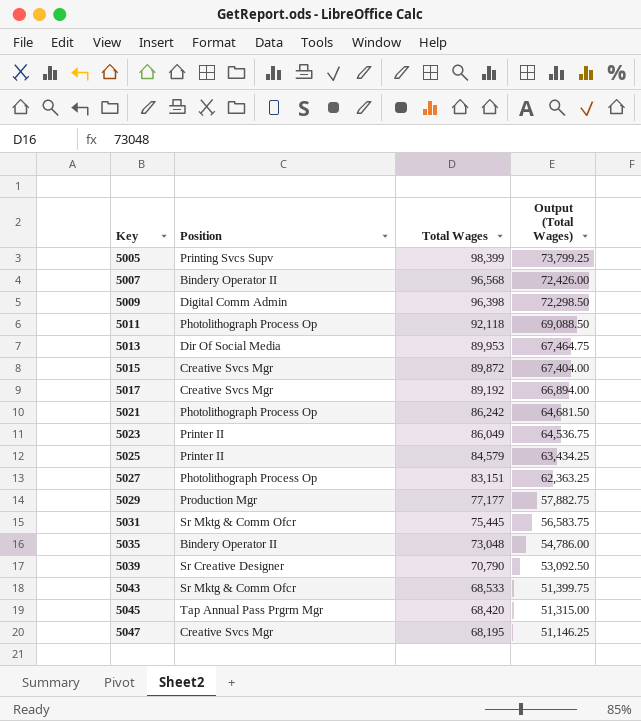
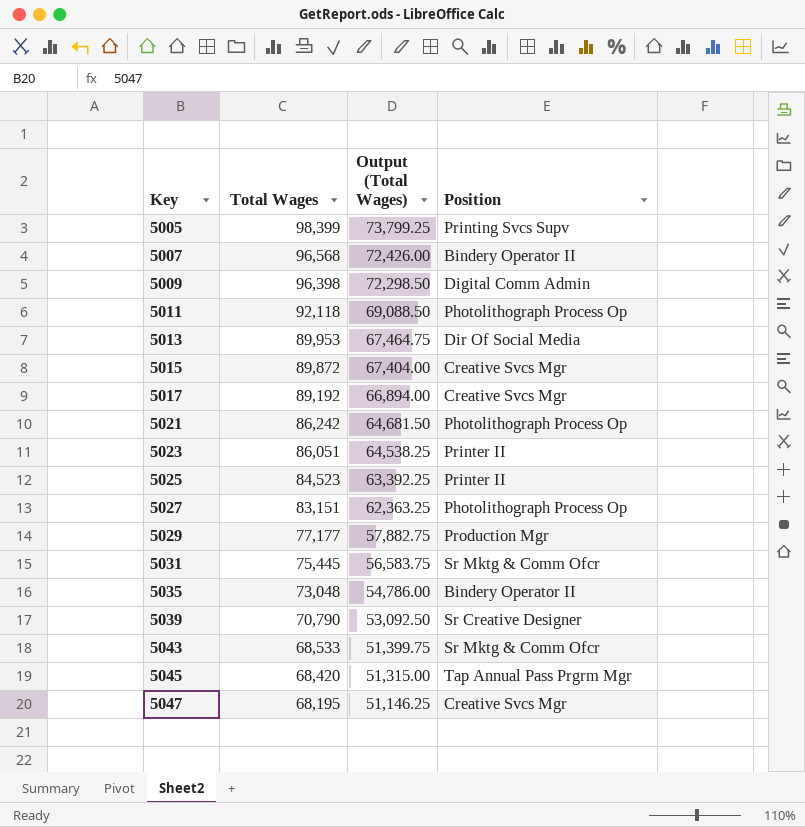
column Position | position: 2 -> 4
5023 | Total Wages: 86,049 -> 86,051
5023 | Output (Total Wages): 64,536.75 -> 64,538.25
5025 | Total Wages: 84,579 -> 84,523
5025 | Output (Total Wages): 63,434.25 -> 63,392.25

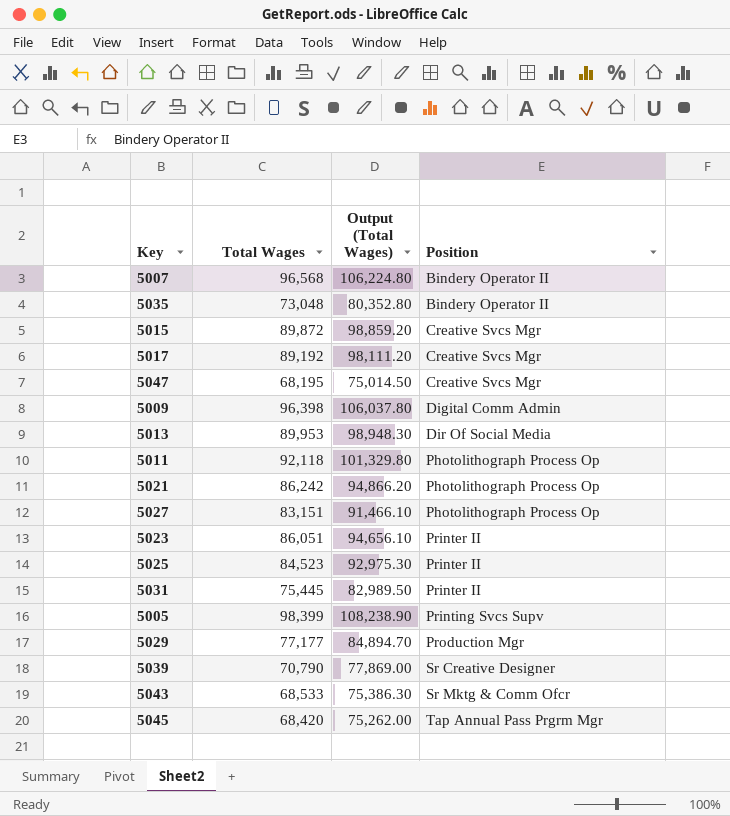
row order: Key ascending -> Position ascending
column Output (Total Wages) | formula: [Total Wages] * 0.75 -> [Total Wages] * 1.1
5031 | Position: Sr Mktg & Comm Ofcr -> Printer II

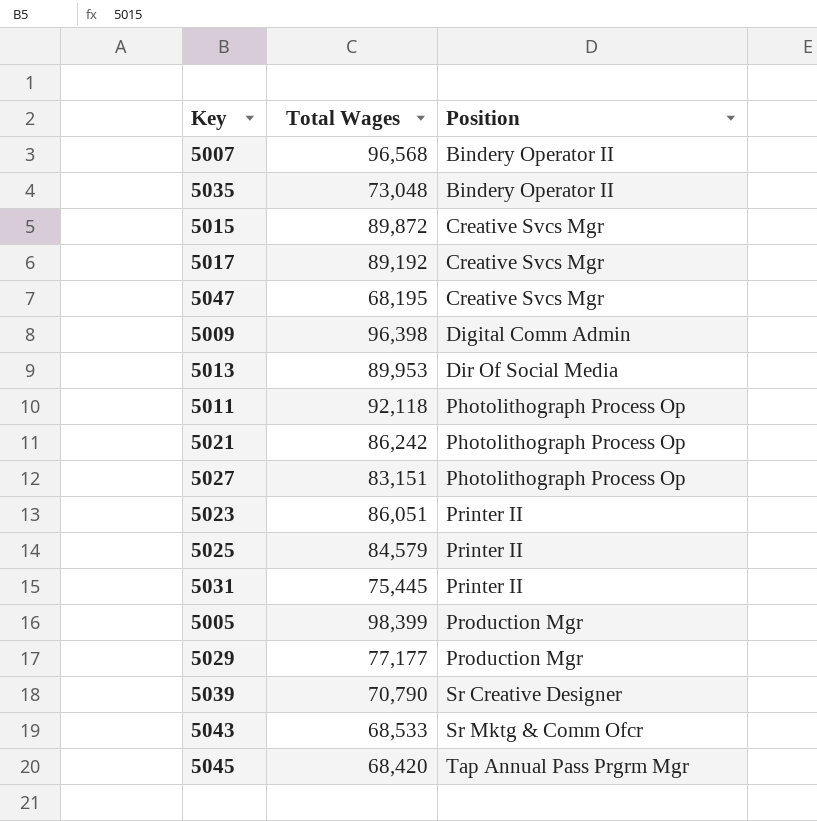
column Output (Total Wages) | formula: [Total Wages] * 1.1 -> none
5025 | Total Wages: 84,523 -> 84,579
5005 | Position: Printing Svcs Supv -> Production Mgr

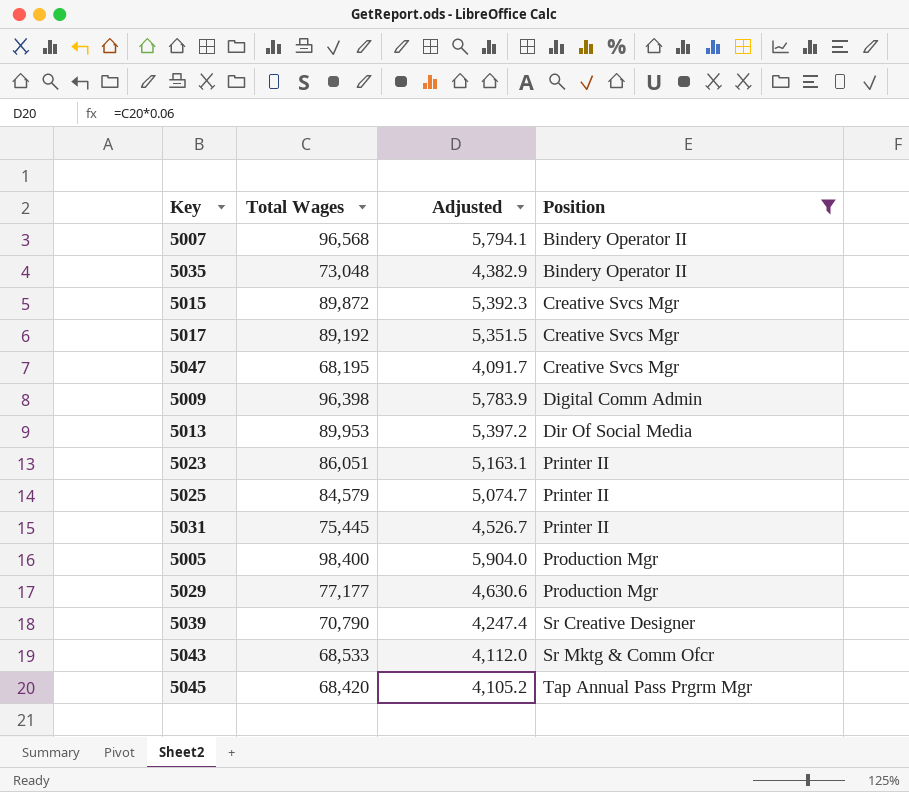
filter: none -> Position != Photolithograph Process Op
column Adjusted | formula: none -> [Total Wages] * 0.06
5005 | Total Wages: 98,399 -> 98,400

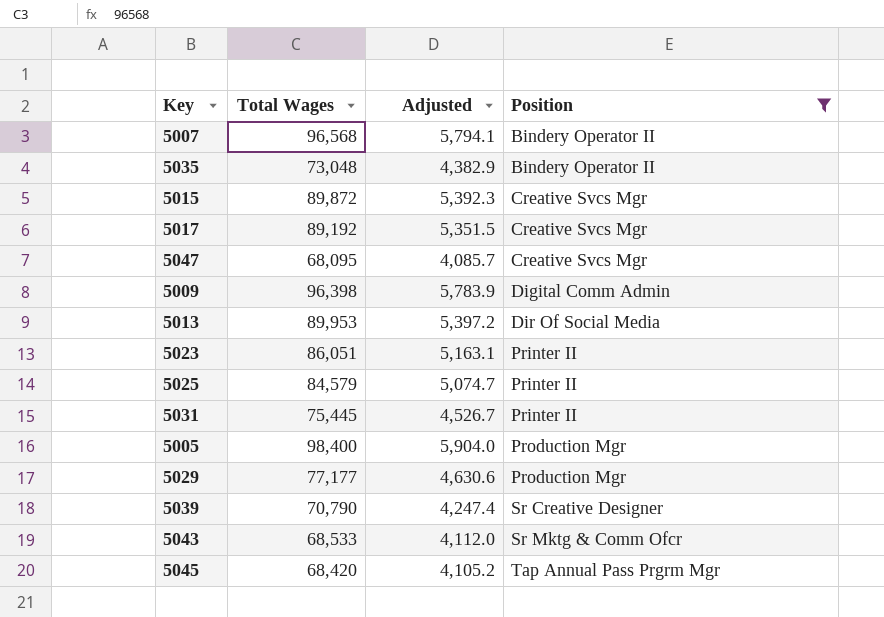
5047 | Total Wages: 68,195 -> 68,095
5047 | Adjusted: 4,091.7 -> 4,085.7

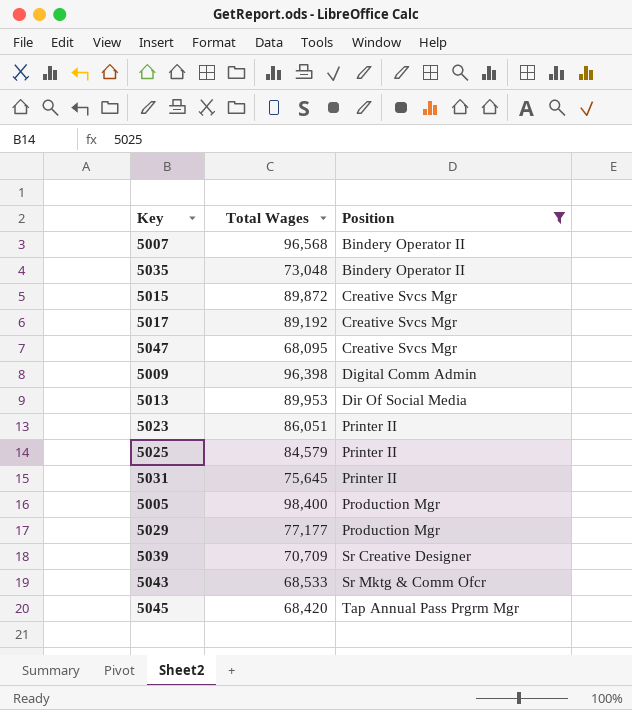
column Adjusted | formula: [Total Wages] * 0.06 -> none
5031 | Total Wages: 75,445 -> 75,645
5039 | Total Wages: 70,790 -> 70,709

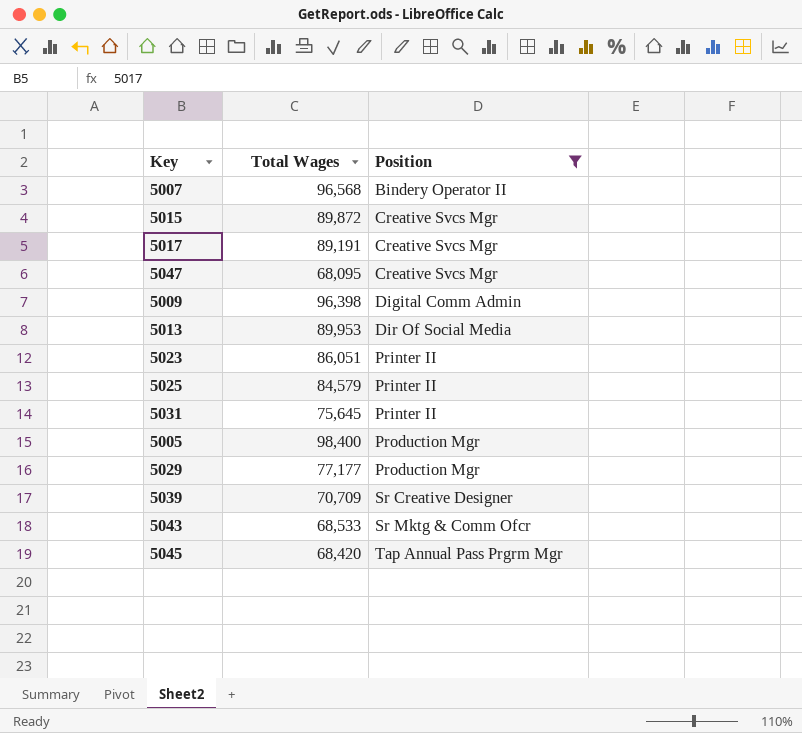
row 5035: 73,048 | Bindery Operator II -> none
5017 | Total Wages: 89,192 -> 89,191

